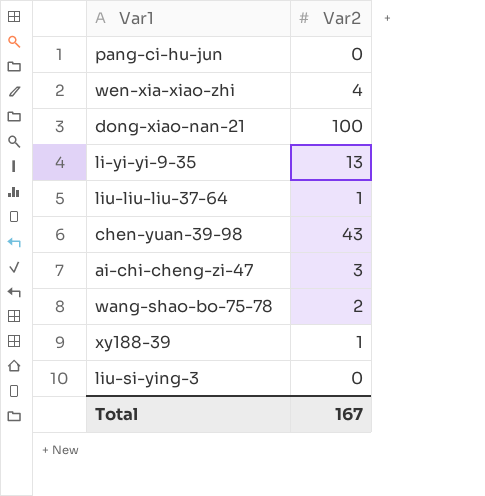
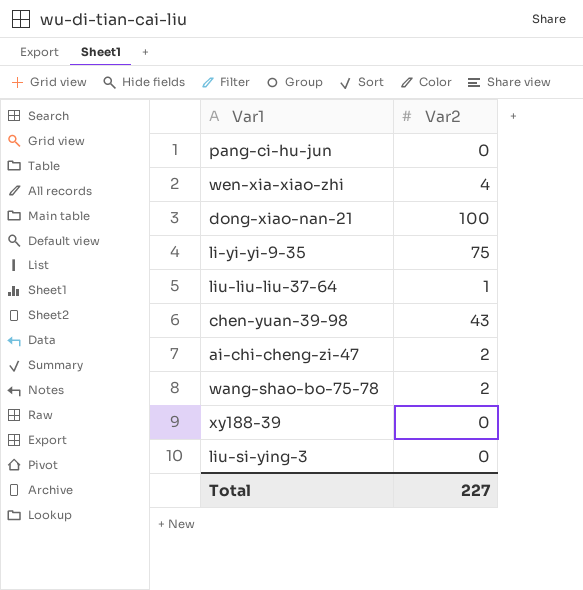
li-yi-yi-9-35 | Var2: 13 -> 75
ai-chi-cheng-zi-47 | Var2: 3 -> 2
xy188-39 | Var2: 1 -> 0
Total | Var2: 167 -> 227

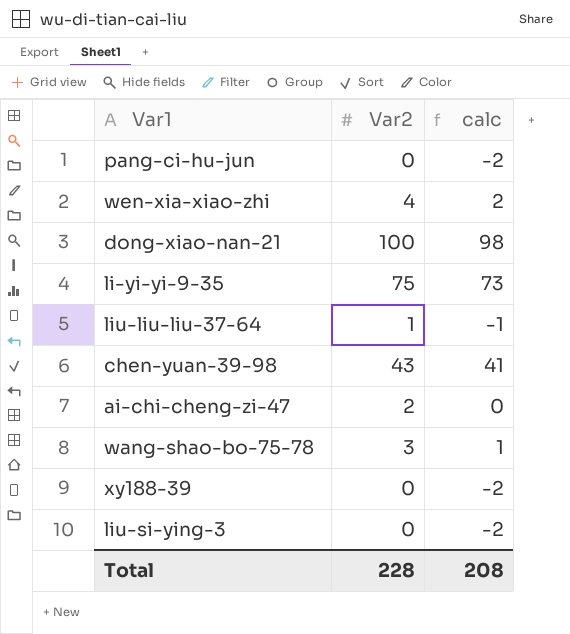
column calc | formula: none -> [Var2] - 2
wang-shao-bo-75-78 | Var2: 2 -> 3
Total | Var2: 227 -> 228

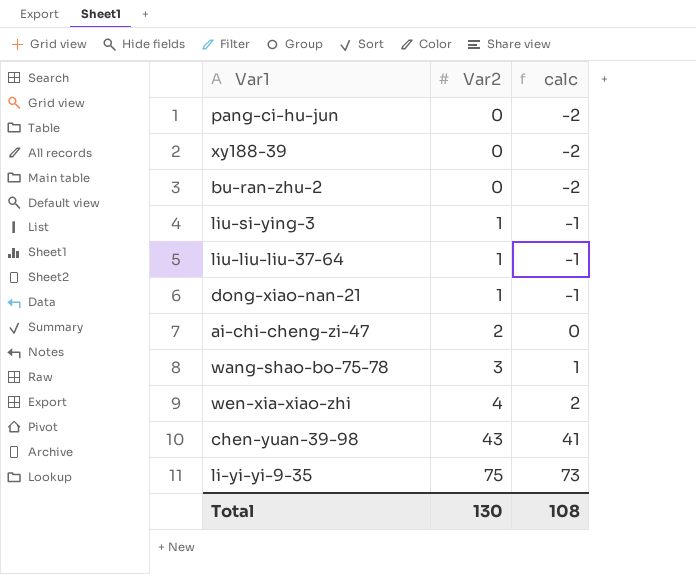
row order: none -> Var2 ascending
row bu-ran-zhu-2: none -> 0 | -2
liu-si-ying-3 | Var2: 0 -> 1
liu-si-ying-3 | calc: -2 -> -1
dong-xiao-nan-21 | Var2: 100 -> 1
dong-xiao-nan-21 | calc: 98 -> -1
Total | Var2: 228 -> 130
Total | calc: 208 -> 108

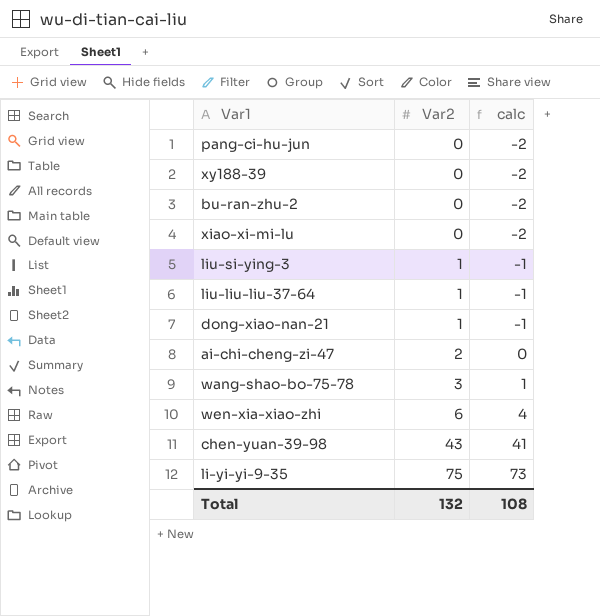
row xiao-xi-mi-lu: none -> 0 | -2
wen-xia-xiao-zhi | Var2: 4 -> 6
wen-xia-xiao-zhi | calc: 2 -> 4
Total | Var2: 130 -> 132

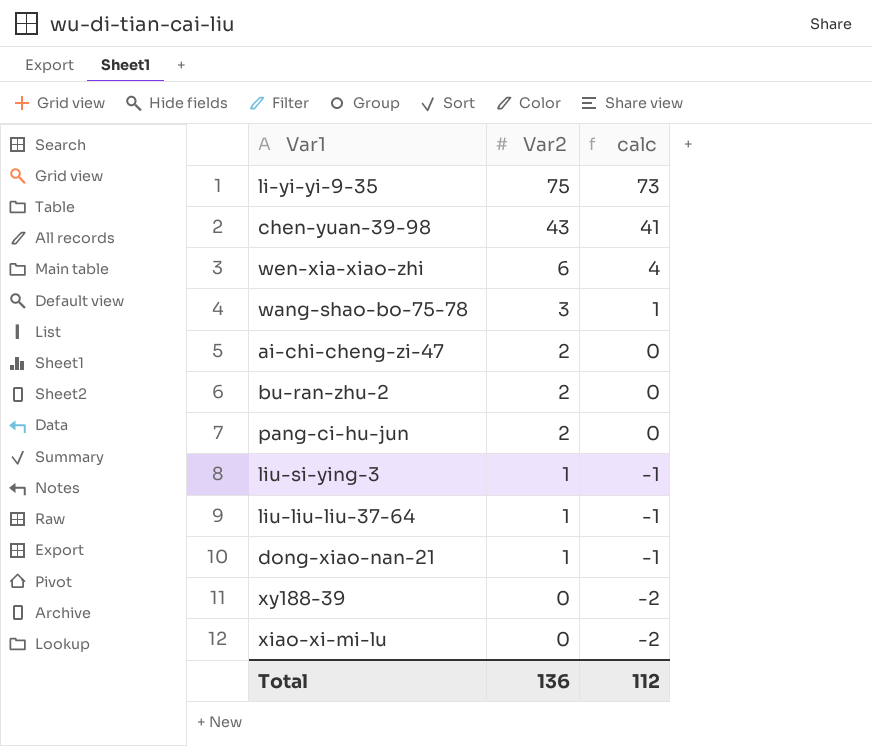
row order: Var2 ascending -> Var2 descending
bu-ran-zhu-2 | Var2: 0 -> 2
bu-ran-zhu-2 | calc: -2 -> 0
pang-ci-hu-jun | Var2: 0 -> 2
pang-ci-hu-jun | calc: -2 -> 0
Total | Var2: 132 -> 136
Total | calc: 108 -> 112

